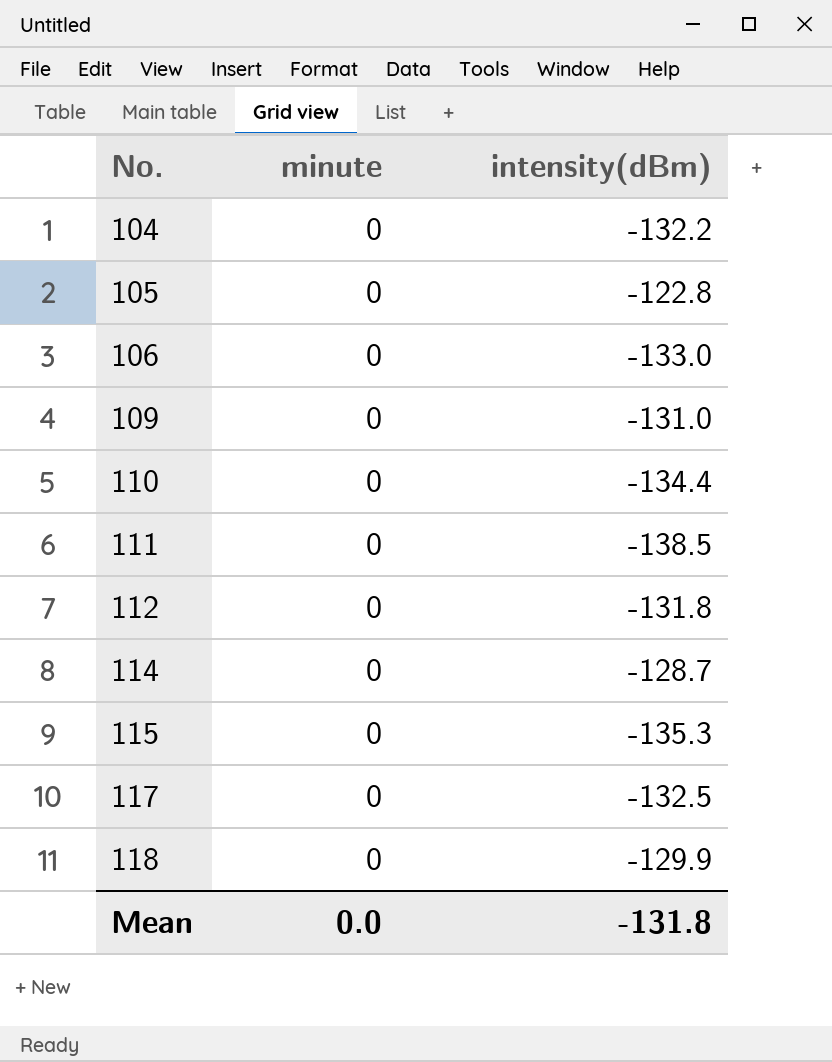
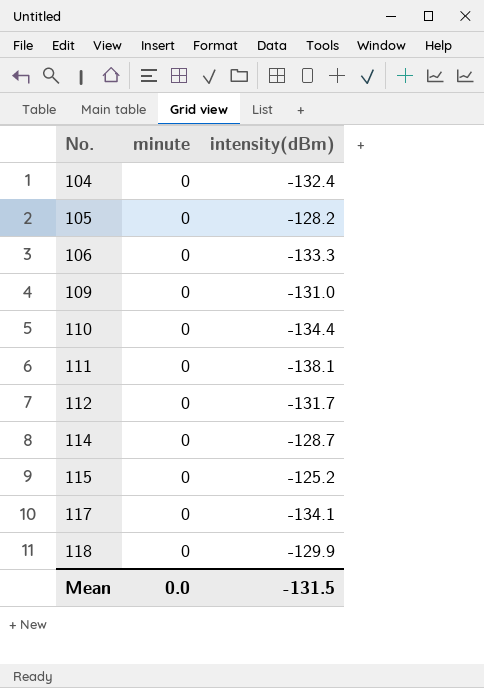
104 | intensity(dBm): -132.2 -> -132.4
105 | intensity(dBm): -122.8 -> -128.2
106 | intensity(dBm): -133.0 -> -133.3
111 | intensity(dBm): -138.5 -> -138.1
112 | intensity(dBm): -131.8 -> -131.7
115 | intensity(dBm): -135.3 -> -125.2
117 | intensity(dBm): -132.5 -> -134.1
Mean | intensity(dBm): -131.8 -> -131.5

